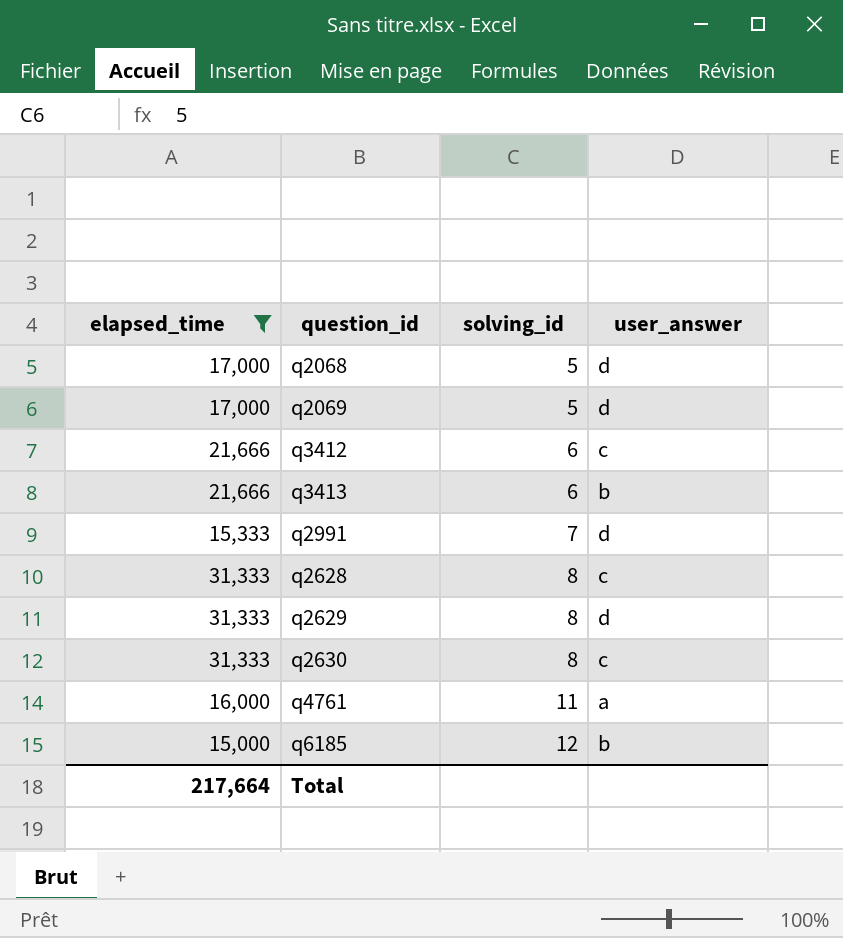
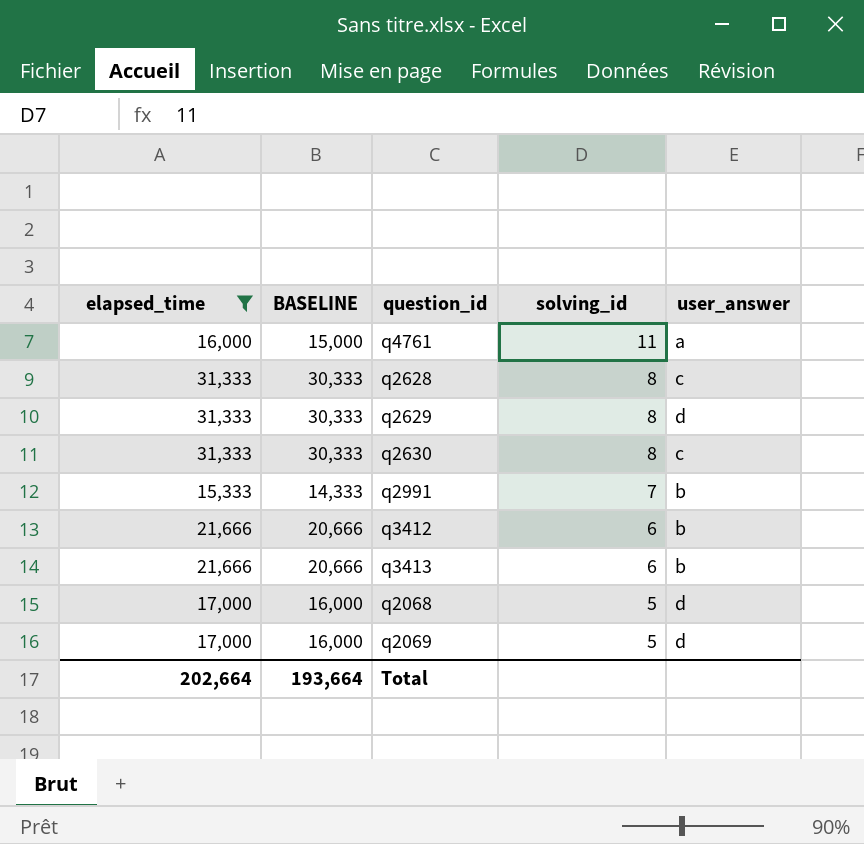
row order: solving_id ascending -> solving_id descending
column BASELINE | formula: none -> [elapsed_time] - 1000
row q6185: 15,000 | 12 | b -> none
q2991 | user_answer: d -> b
q3412 | user_answer: c -> b
Total | elapsed_time: 217,664 -> 202,664

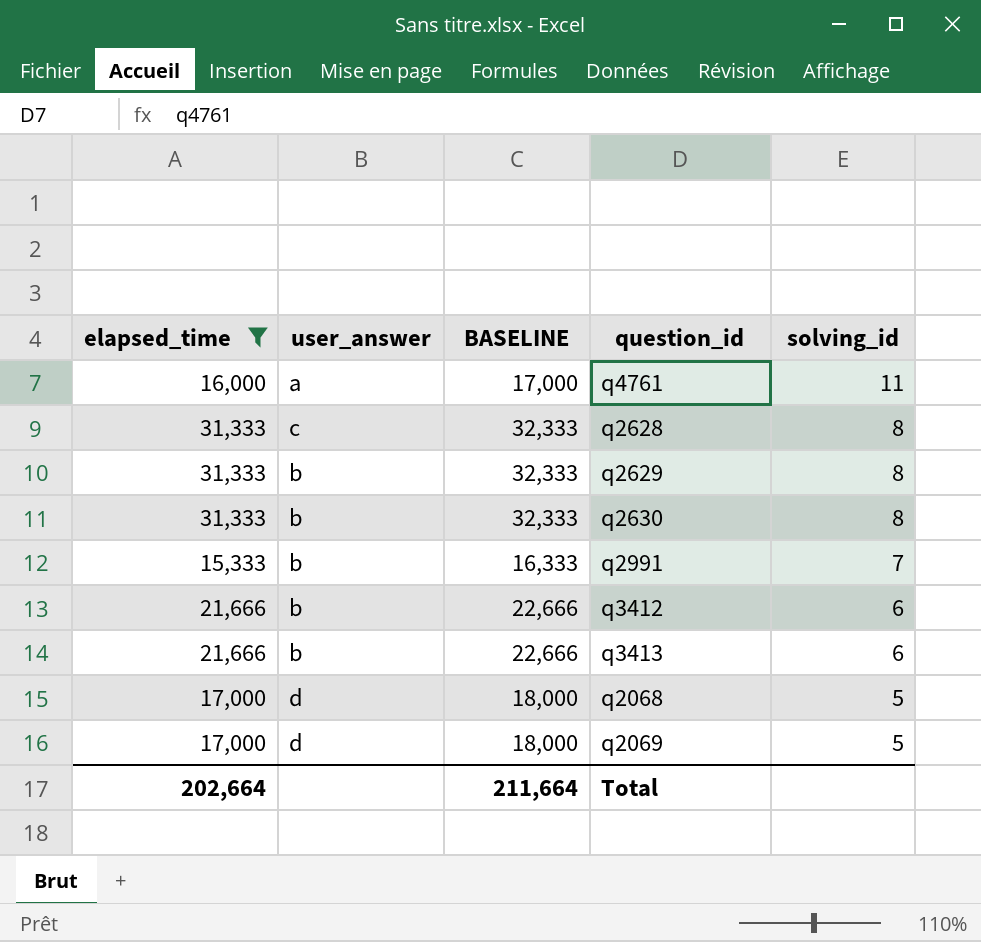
column user_answer | position: 5 -> 2
column BASELINE | formula: [elapsed_time] - 1000 -> [elapsed_time] + 1000
q2629 | user_answer: d -> b
q2630 | user_answer: c -> b
Total | BASELINE: 193,664 -> 211,664

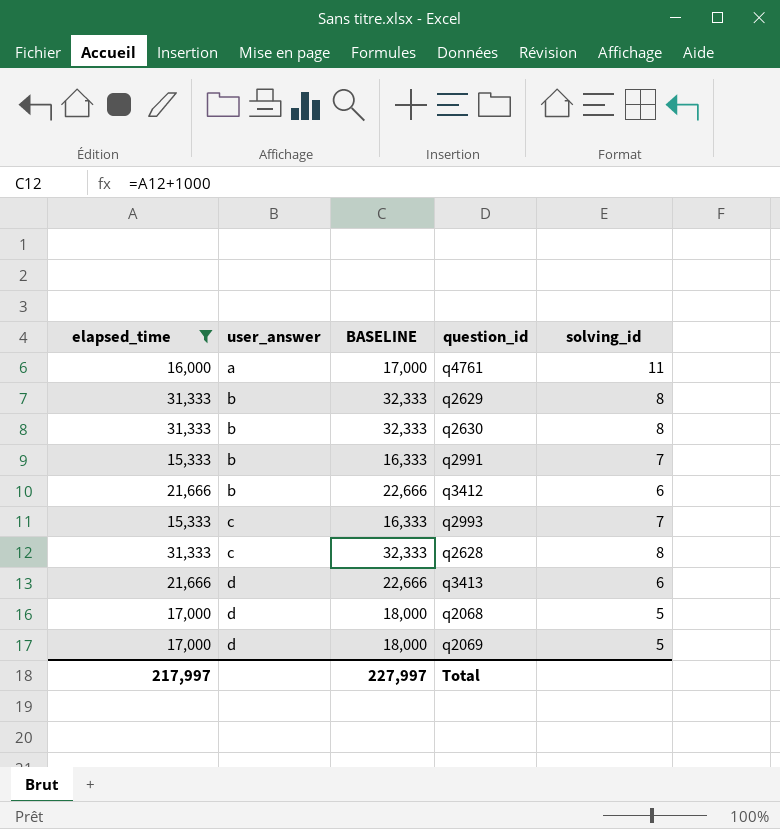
row order: solving_id descending -> user_answer ascending
row q2993: none -> 15,333 | c | 16,333 | 7
q3413 | user_answer: b -> d
Total | elapsed_time: 202,664 -> 217,997
Total | BASELINE: 211,664 -> 227,997

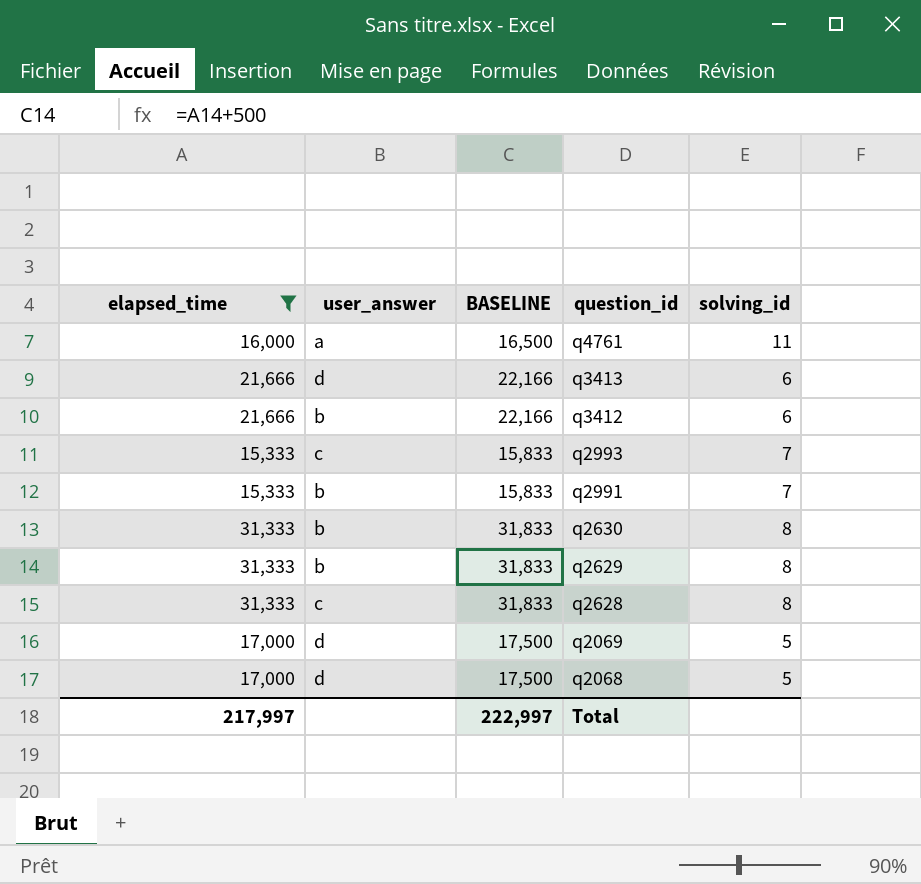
row order: user_answer ascending -> question_id descending
column BASELINE | formula: [elapsed_time] + 1000 -> [elapsed_time] + 500
Total | BASELINE: 227,997 -> 222,997

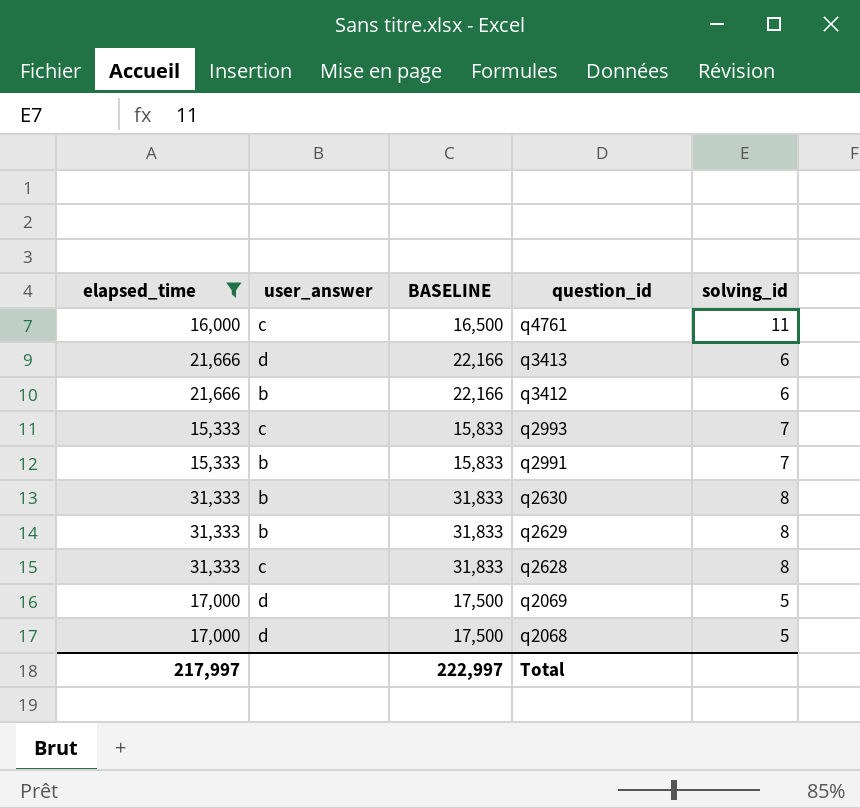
q4761 | user_answer: a -> c

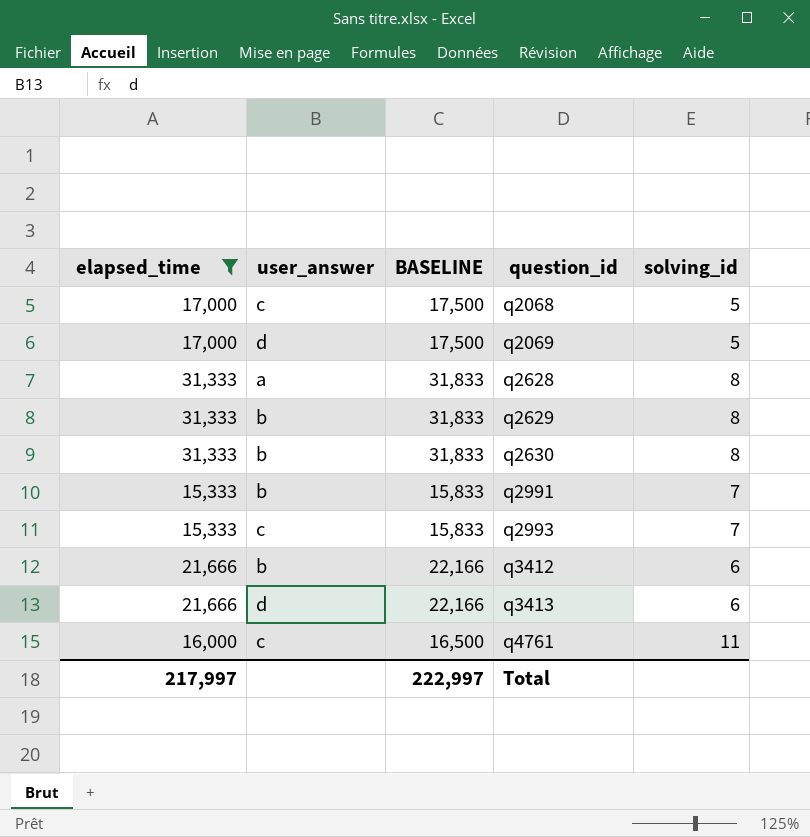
row order: question_id descending -> question_id ascending
q2068 | user_answer: d -> c
q2628 | user_answer: c -> a

